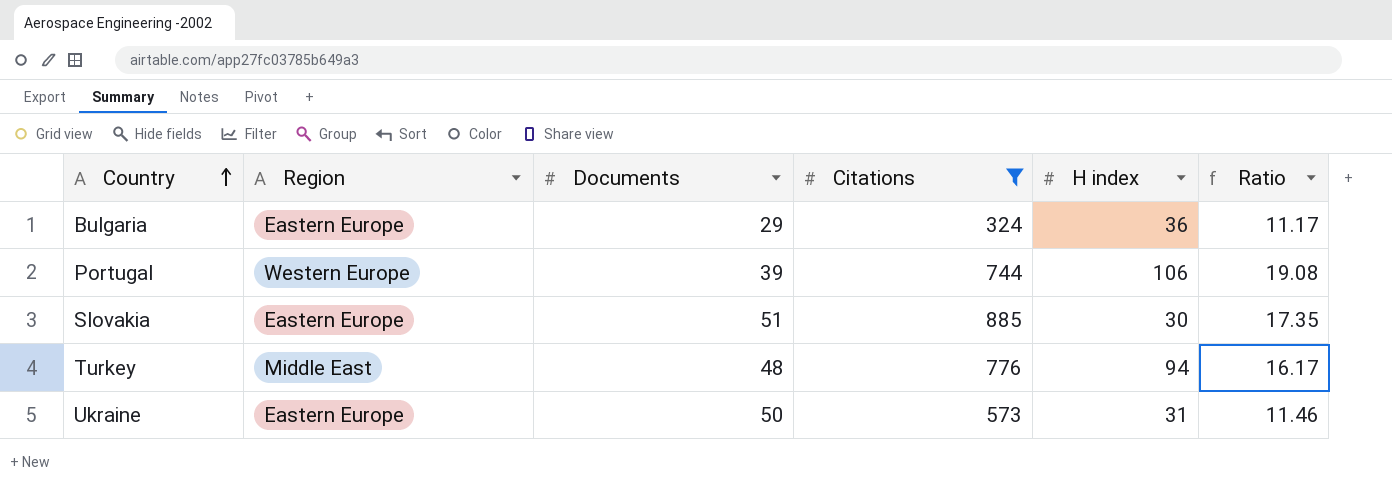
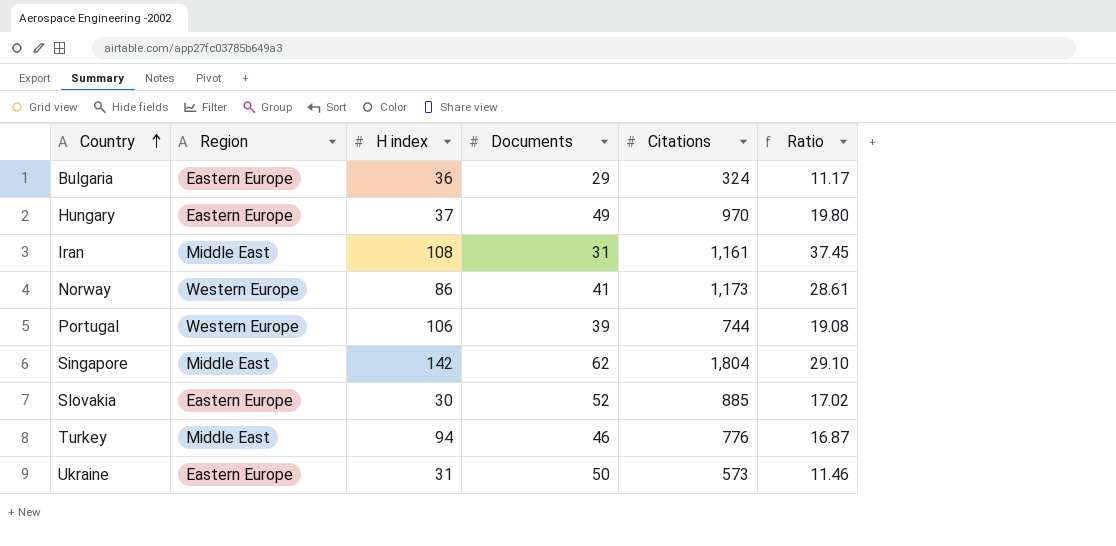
filter: Citations <= 885 -> none
column H index | position: 5 -> 3
Slovakia | Documents: 51 -> 52
Slovakia | Ratio: 17.35 -> 17.02
Turkey | Documents: 48 -> 46
Turkey | Ratio: 16.17 -> 16.87

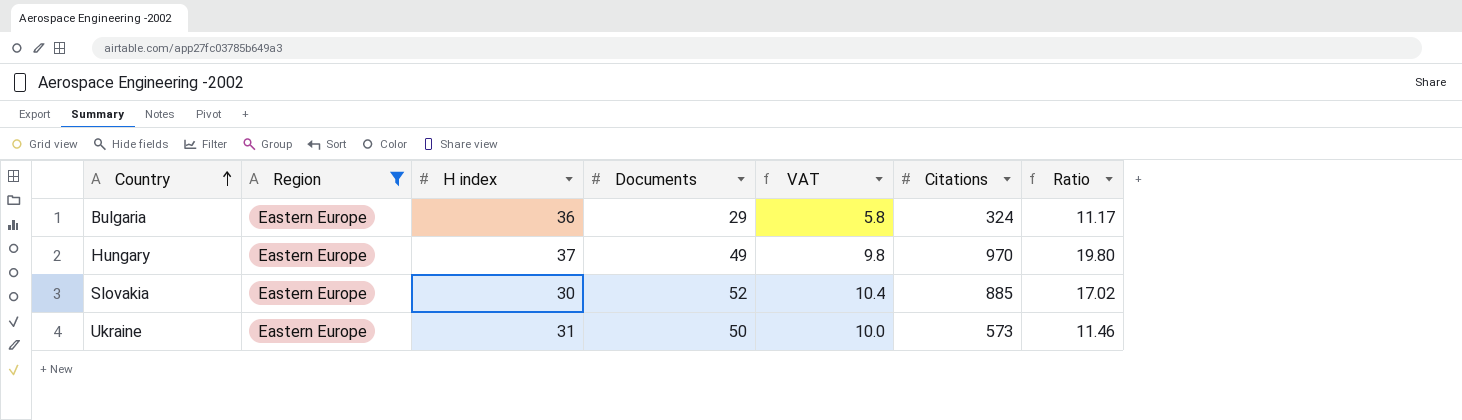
filter: none -> Region = Eastern Europe
column VAT | formula: none -> [Documents] * 0.2

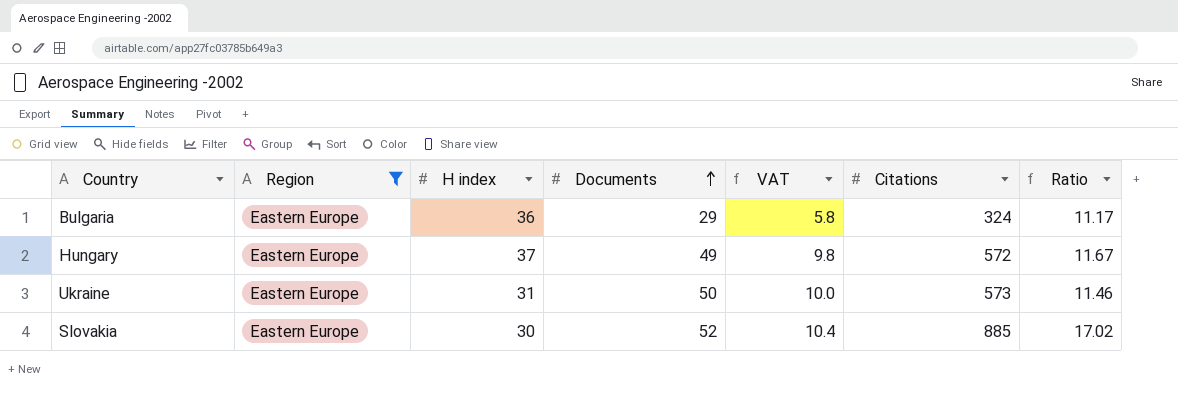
row order: Country ascending -> Documents ascending
Hungary | Citations: 970 -> 572
Hungary | Ratio: 19.80 -> 11.67

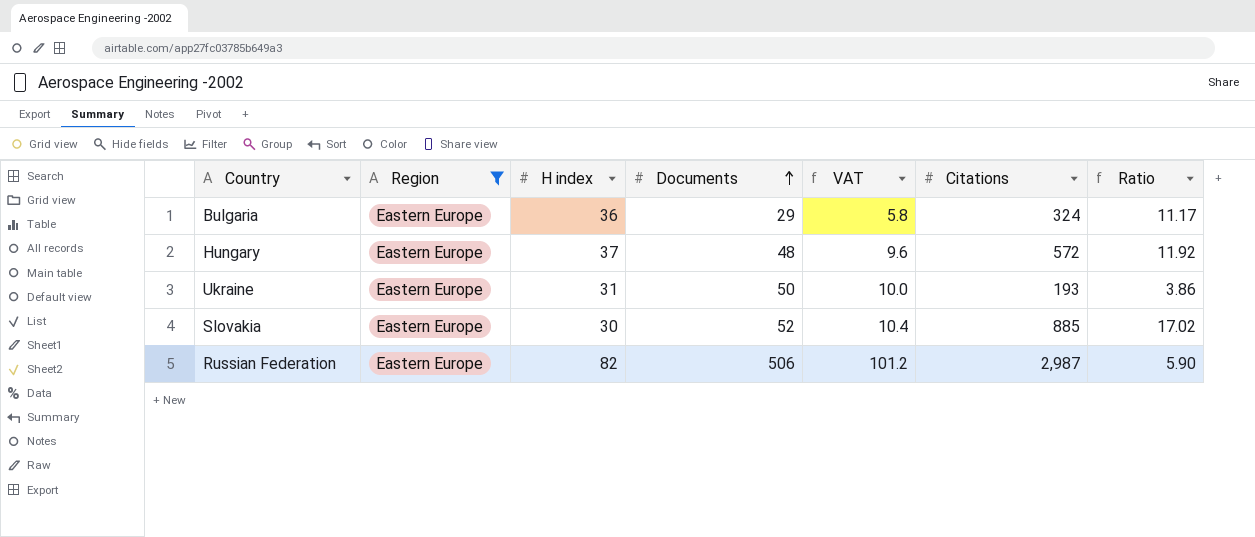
Hungary | Documents: 49 -> 48
Hungary | VAT: 9.8 -> 9.6
Hungary | Ratio: 11.67 -> 11.92
Ukraine | Citations: 573 -> 193
Ukraine | Ratio: 11.46 -> 3.86
row Russian Federation: none -> Eastern Europe | 82 | 506 | 101.2 | 2,987 | 5.90

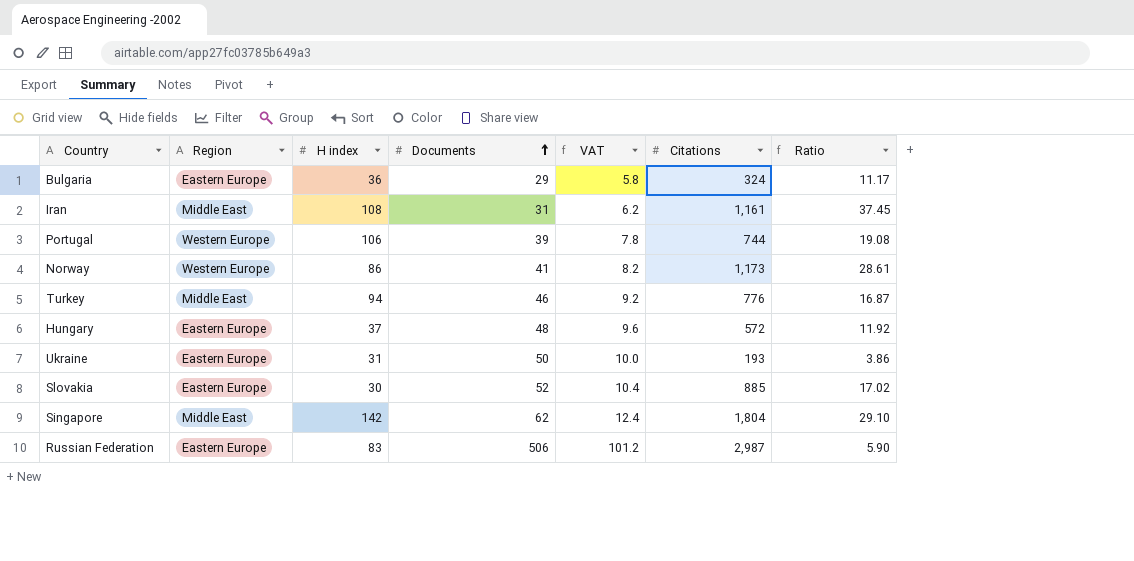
filter: Region = Eastern Europe -> none
Russian Federation | H index: 82 -> 83

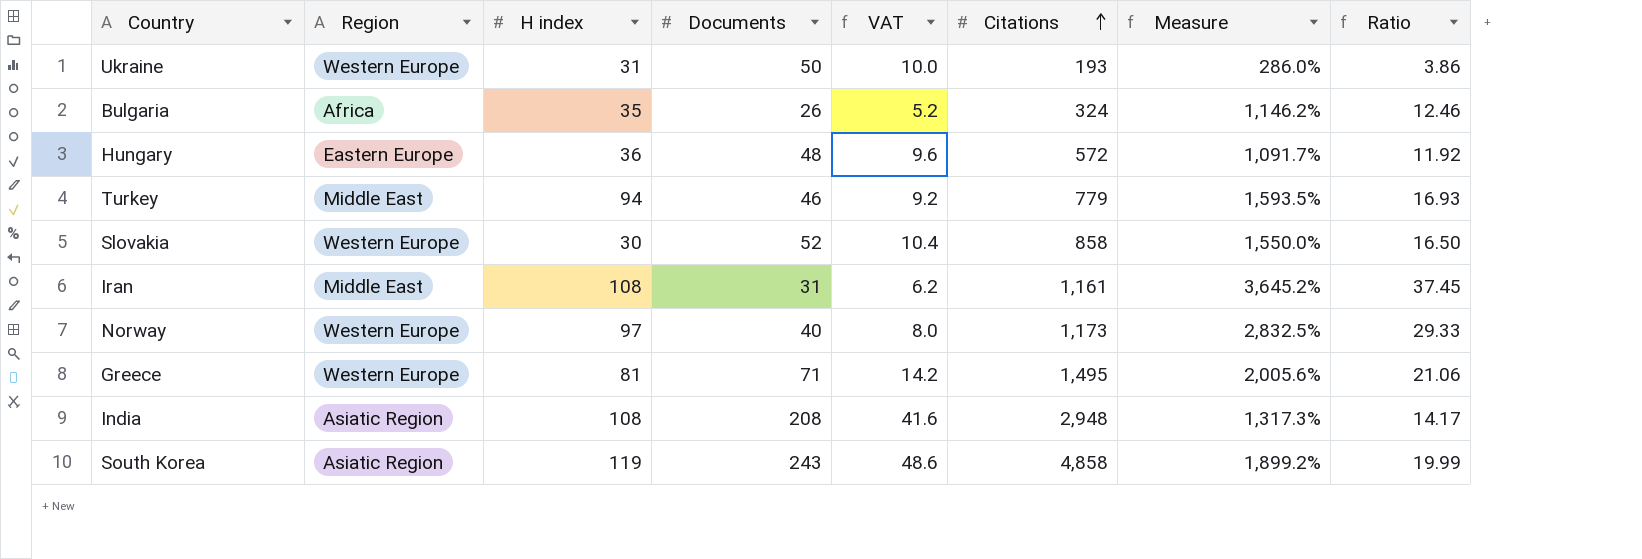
row order: Documents ascending -> Citations ascending
column Measure | formula: none -> ([Citations] - [Documents]) / [Documents]
row Portugal: Western Europe | 106 | 39 | 7.8 | 744 | 19.08 -> none
row Singapore: Middle East | 142 | 62 | 12.4 | 1,804 | 29.10 -> none
row Russian Federation: Eastern Europe | 83 | 506 | 101.2 | 2,987 | 5.90 -> none
Ukraine | Region: Eastern Europe -> Western Europe
Bulgaria | Region: Eastern Europe -> Africa
Bulgaria | H index: 36 -> 35
Bulgaria | Documents: 29 -> 26
Bulgaria | VAT: 5.8 -> 5.2
Bulgaria | Ratio: 11.17 -> 12.46
Hungary | H index: 37 -> 36
Turkey | Citations: 776 -> 779
Turkey | Ratio: 16.87 -> 16.93
Slovakia | Region: Eastern Europe -> Western Europe
Slovakia | Citations: 885 -> 858
Slovakia | Ratio: 17.02 -> 16.50
Norway | H index: 86 -> 97
Norway | Documents: 41 -> 40
Norway | VAT: 8.2 -> 8.0
Norway | Ratio: 28.61 -> 29.33
row Greece: none -> Western Europe | 81 | 71 | 14.2 | 1,495 | 2,005.6% | 21.06
row India: none -> Asiatic Region | 108 | 208 | 41.6 | 2,948 | 1,317.3% | 14.17
row South Korea: none -> Asiatic Region | 119 | 243 | 48.6 | 4,858 | 1,899.2% | 19.99

